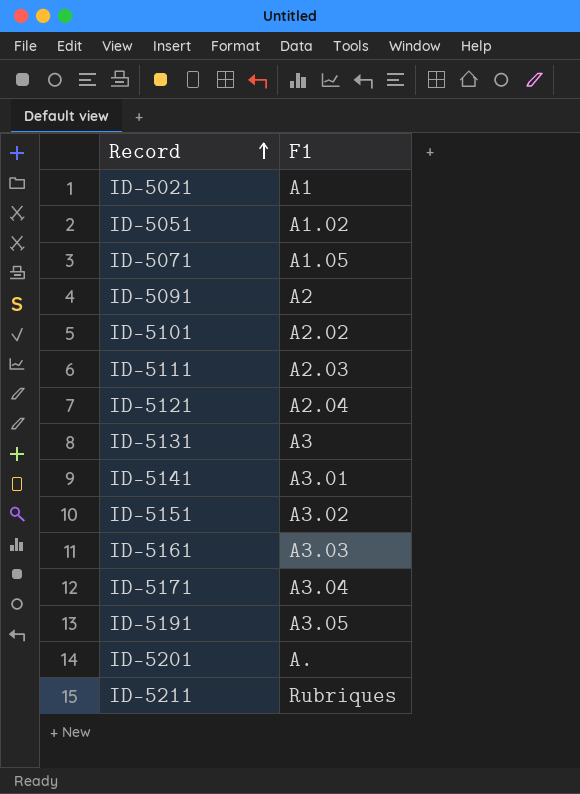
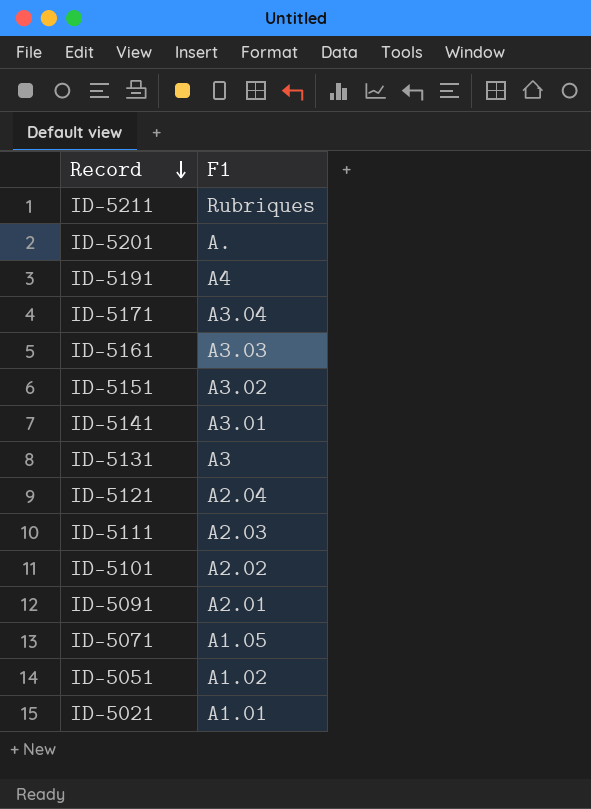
row order: Record ascending -> Record descending
ID-5191 | F1: A3.05 -> A4
ID-5091 | F1: A2 -> A2.01
ID-5021 | F1: A1 -> A1.01

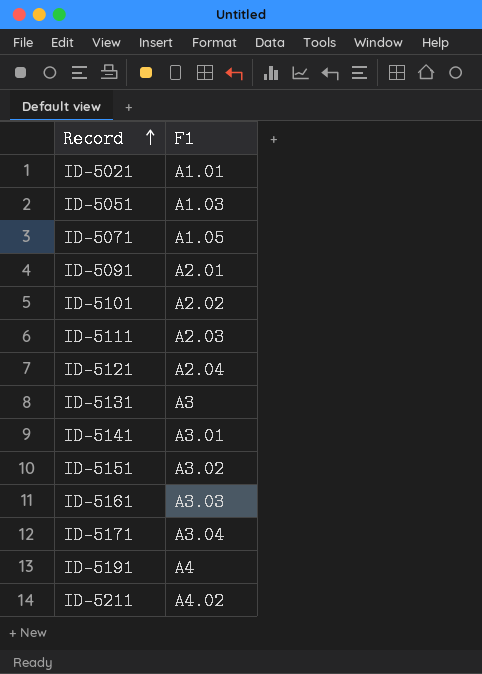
row order: Record descending -> Record ascending
row ID-5201: A. -> none
ID-5051 | F1: A1.02 -> A1.03
ID-5211 | F1: Rubriques -> A4.02

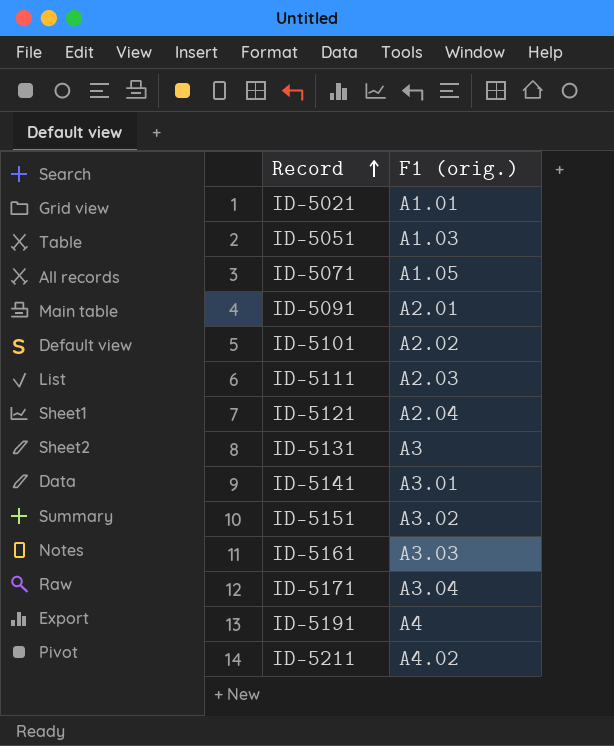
column name: F1 -> F1 (orig.)

